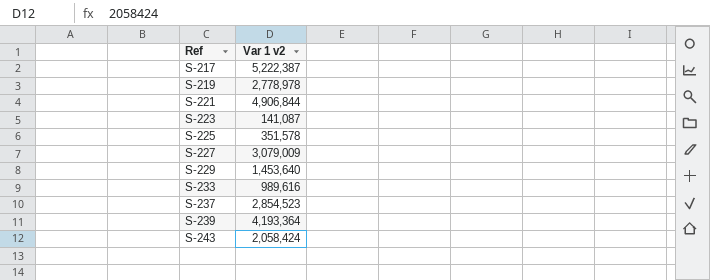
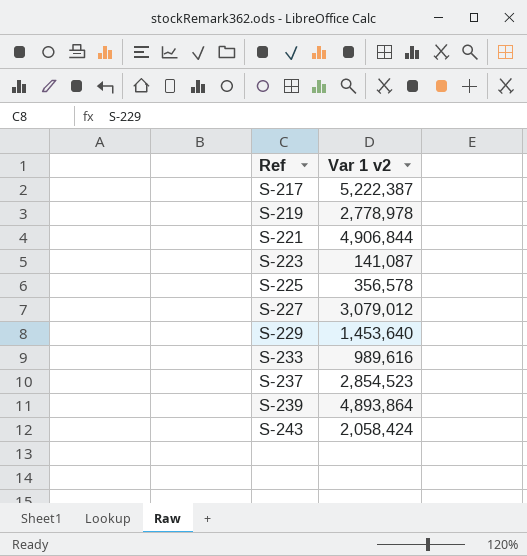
S-225 | Var 1 v2: 351,578 -> 356,578
S-227 | Var 1 v2: 3,079,009 -> 3,079,012
S-239 | Var 1 v2: 4,193,364 -> 4,893,864

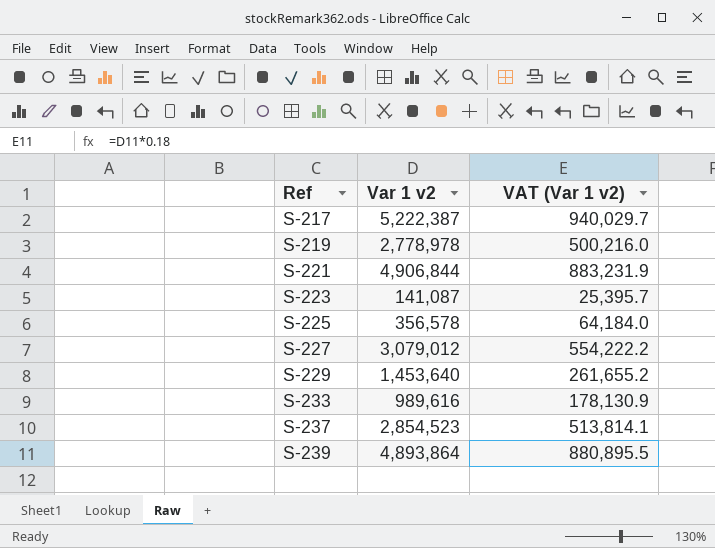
column VAT (Var 1 v2) | formula: none -> [Var 1 v2] * 0.18
row S-243: 2,058,424 -> none

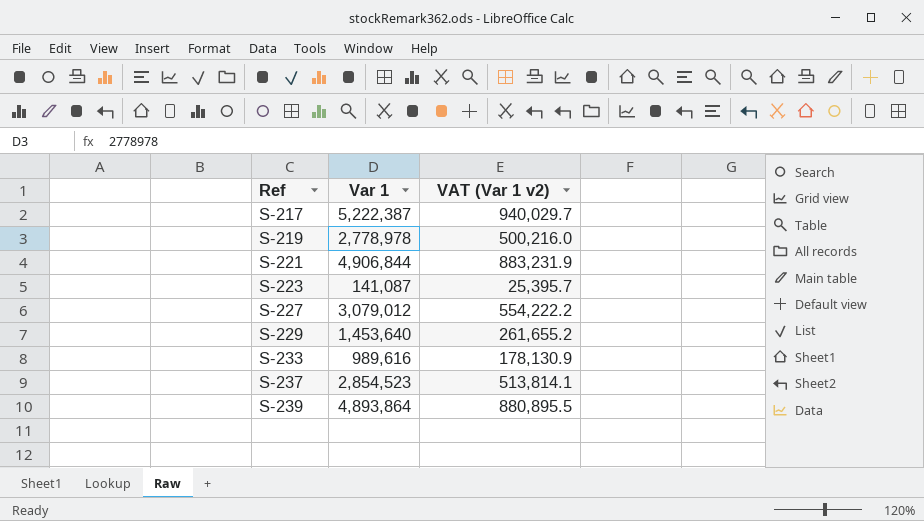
column name: Var 1 v2 -> Var 1
row S-225: 356,578 | 64,184.0 -> none

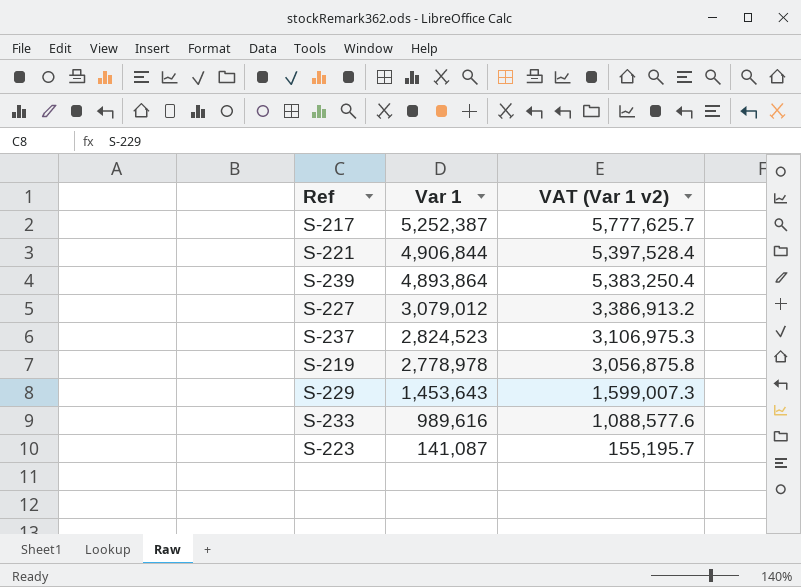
row order: Ref ascending -> Var 1 descending
column VAT (Var 1 v2) | formula: [Var 1] * 0.18 -> [Var 1] * 1.1
S-217 | Var 1: 5,222,387 -> 5,252,387
S-237 | Var 1: 2,854,523 -> 2,824,523
S-229 | Var 1: 1,453,640 -> 1,453,643

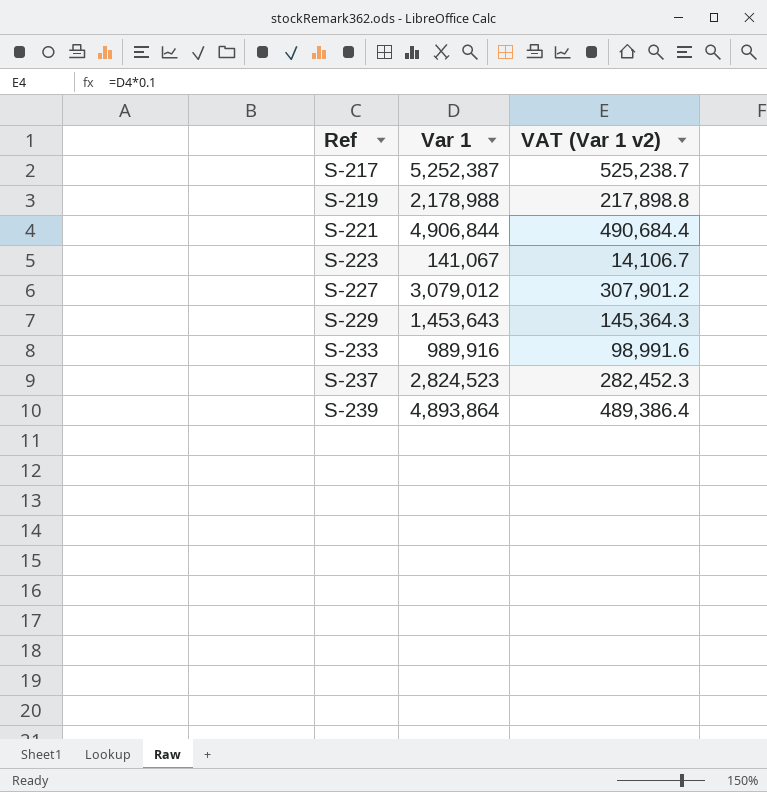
row order: Var 1 descending -> Ref ascending
column VAT (Var 1 v2) | formula: [Var 1] * 1.1 -> [Var 1] * 0.1
S-219 | Var 1: 2,778,978 -> 2,178,988
S-223 | Var 1: 141,087 -> 141,067
S-233 | Var 1: 989,616 -> 989,916

